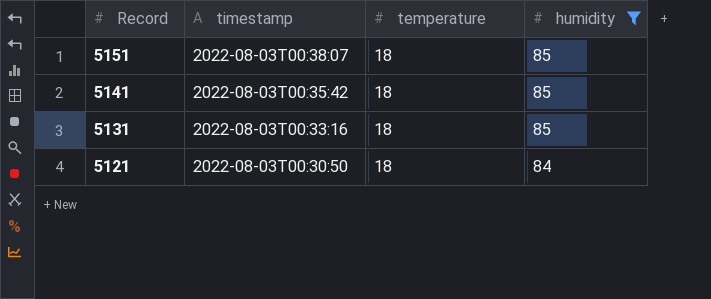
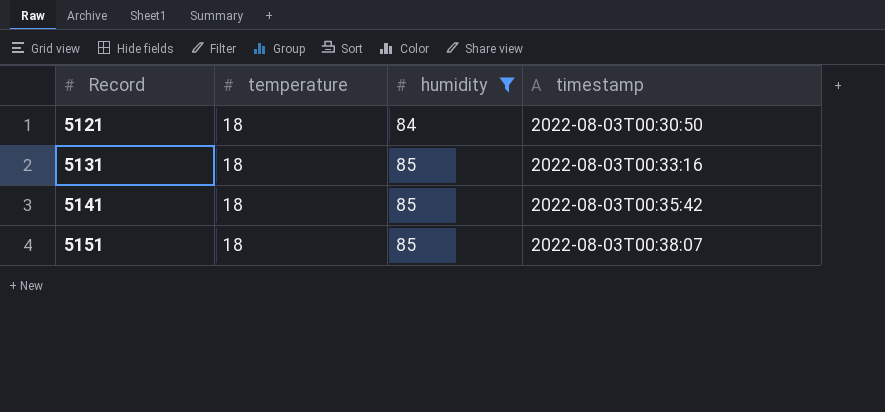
row order: Record descending -> Record ascending
column timestamp | position: 2 -> 4

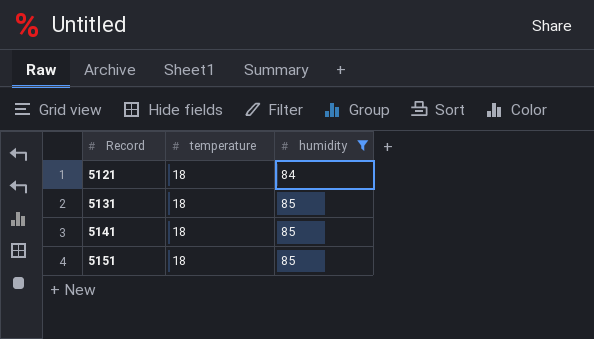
column timestamp | position: 4 -> none

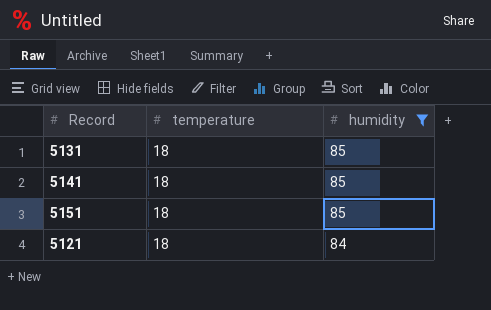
row order: Record ascending -> humidity descending

